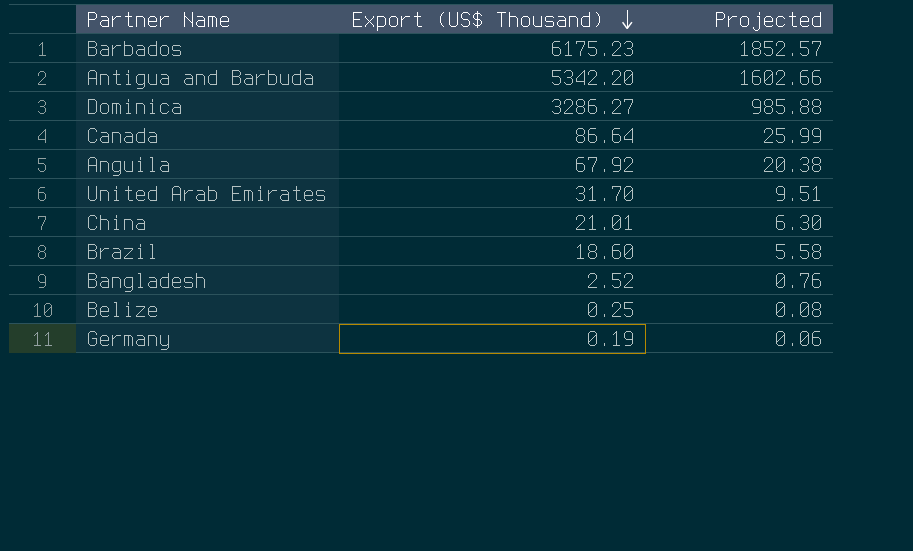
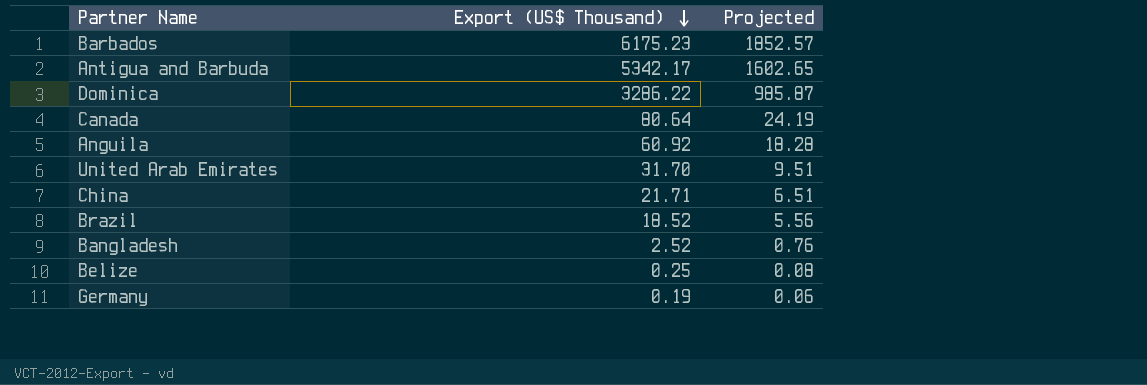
Antigua and Barbuda | Export (US$ Thousand): 5342.20 -> 5342.17
Antigua and Barbuda | Projected: 1602.66 -> 1602.65
Dominica | Export (US$ Thousand): 3286.27 -> 3286.22
Dominica | Projected: 985.88 -> 985.87
Canada | Export (US$ Thousand): 86.64 -> 80.64
Canada | Projected: 25.99 -> 24.19
Anguila | Export (US$ Thousand): 67.92 -> 60.92
Anguila | Projected: 20.38 -> 18.28
China | Export (US$ Thousand): 21.01 -> 21.71
China | Projected: 6.30 -> 6.51
Brazil | Export (US$ Thousand): 18.60 -> 18.52
Brazil | Projected: 5.58 -> 5.56

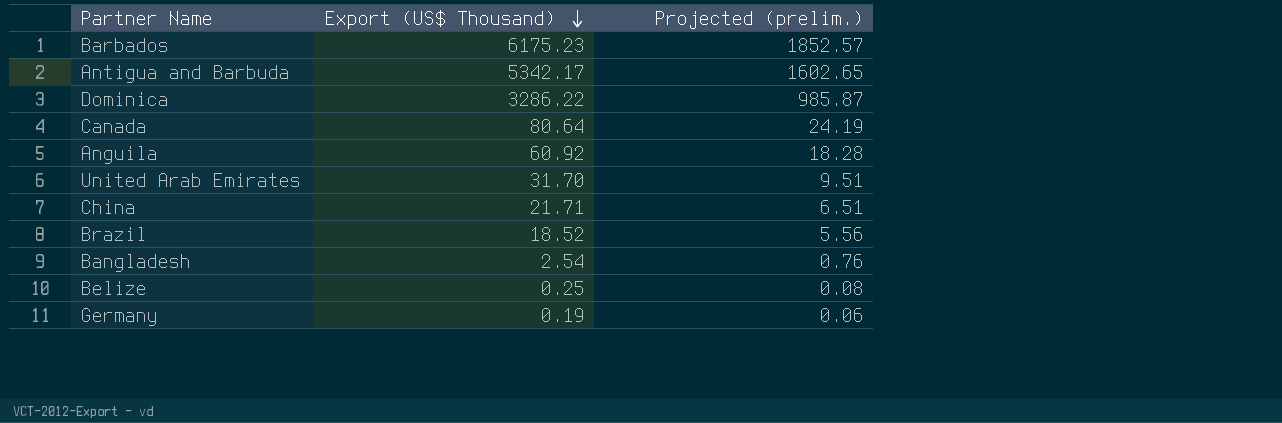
column name: Projected -> Projected (prelim.)
Bangladesh | Export (US$ Thousand): 2.52 -> 2.54

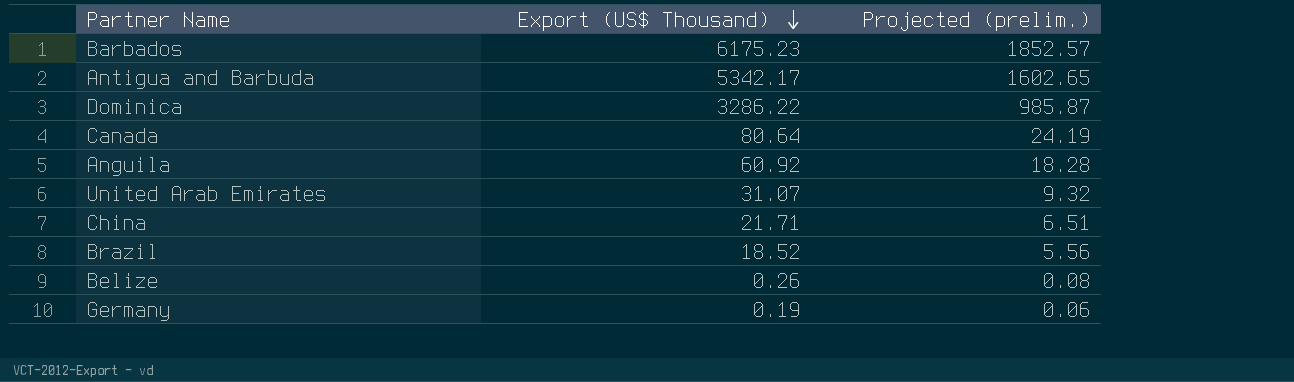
row Bangladesh: 2.54 | 0.76 -> none
United Arab Emirates | Export (US$ Thousand): 31.70 -> 31.07
United Arab Emirates | Projected (prelim.): 9.51 -> 9.32
Belize | Export (US$ Thousand): 0.25 -> 0.26

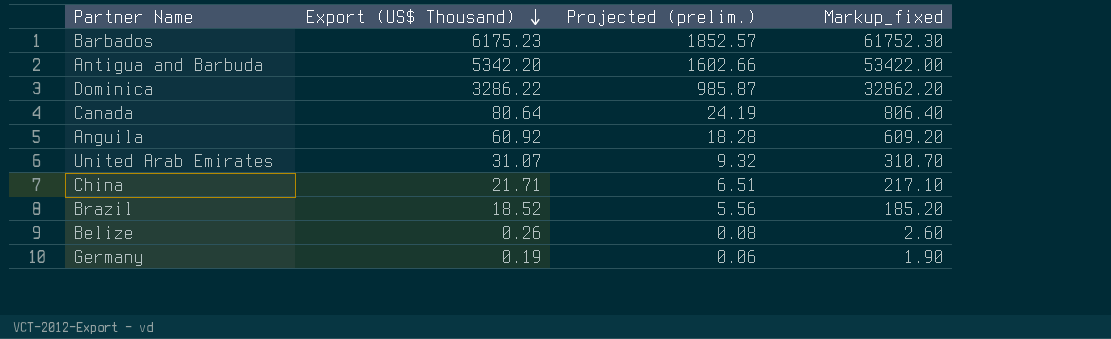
column Markup_fixed | formula: none -> [Export (US$ Thousand)] * 10
Antigua and Barbuda | Export (US$ Thousand): 5342.17 -> 5342.20
Antigua and Barbuda | Projected (prelim.): 1602.65 -> 1602.66

